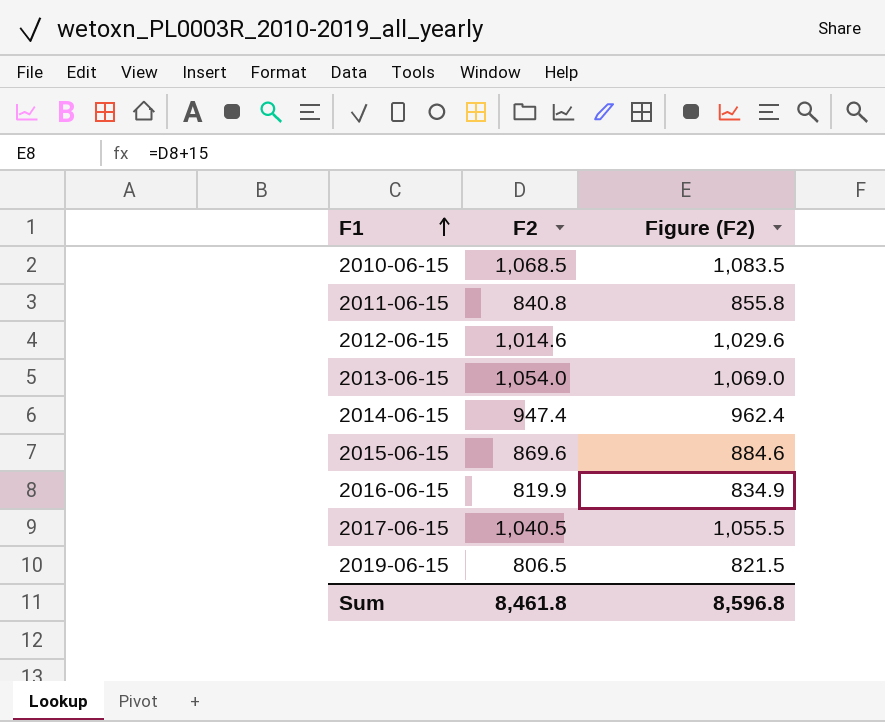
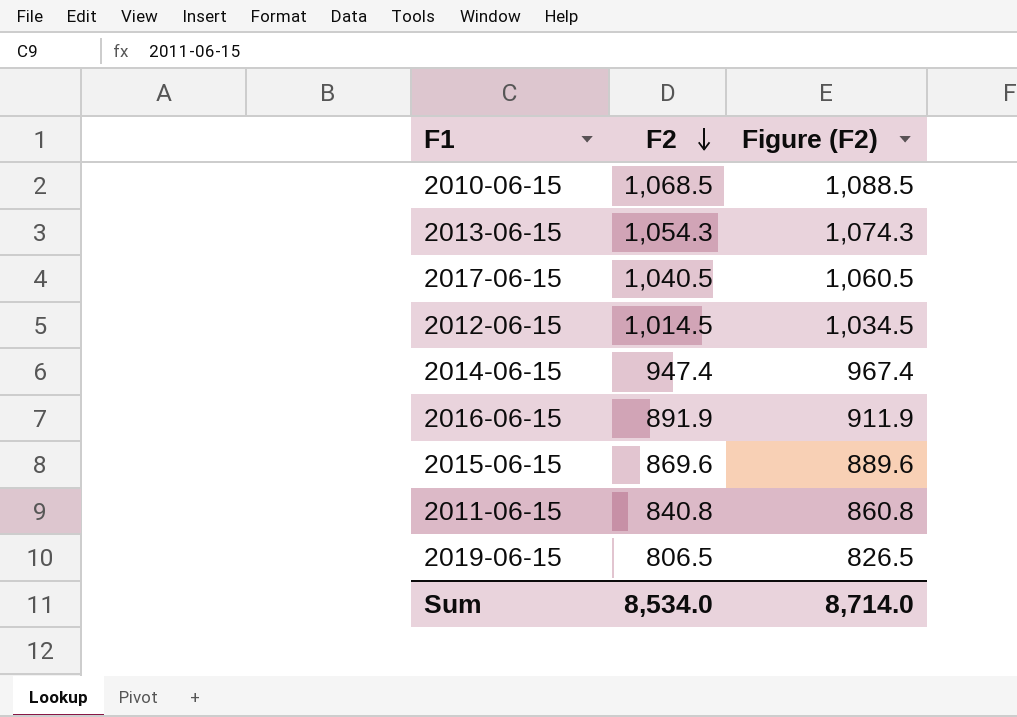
row order: F1 ascending -> F2 descending
column Figure (F2) | formula: [F2] + 15 -> [F2] + 20
2013-06-15 | F2: 1,054.0 -> 1,054.3
2012-06-15 | F2: 1,014.6 -> 1,014.5
2016-06-15 | F2: 819.9 -> 891.9
Sum | F2: 8,461.8 -> 8,534.0
Sum | Figure (F2): 8,596.8 -> 8,714.0

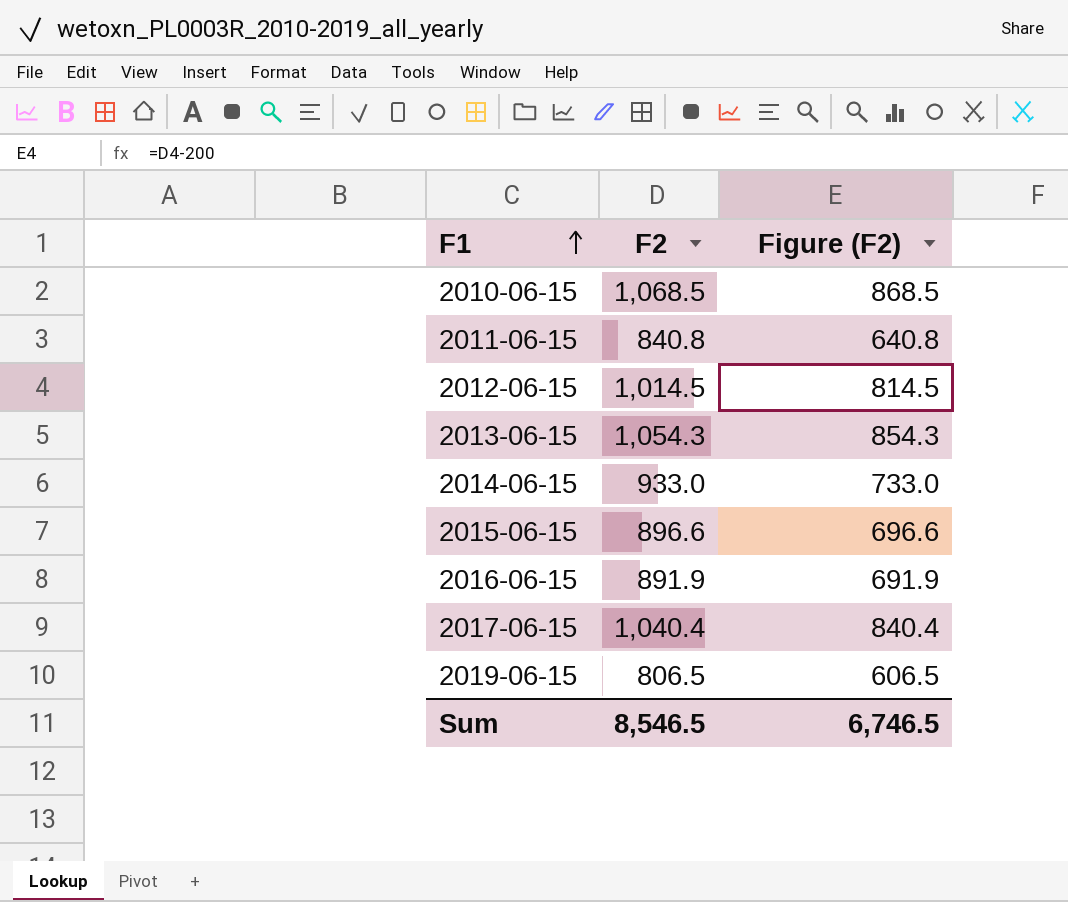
row order: F2 descending -> F1 ascending
column Figure (F2) | formula: [F2] + 20 -> [F2] - 200
2014-06-15 | F2: 947.4 -> 933.0
2015-06-15 | F2: 869.6 -> 896.6
2017-06-15 | F2: 1,040.5 -> 1,040.4
Sum | F2: 8,534.0 -> 8,546.5
Sum | Figure (F2): 8,714.0 -> 6,746.5

